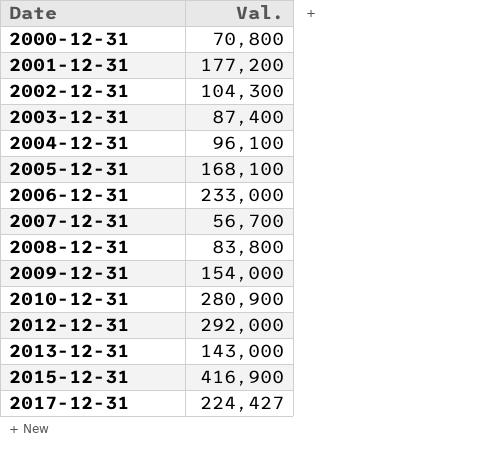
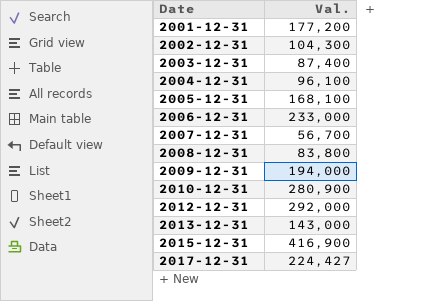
row 2000-12-31: 70,800 -> none
2009-12-31 | Val.: 154,000 -> 194,000

